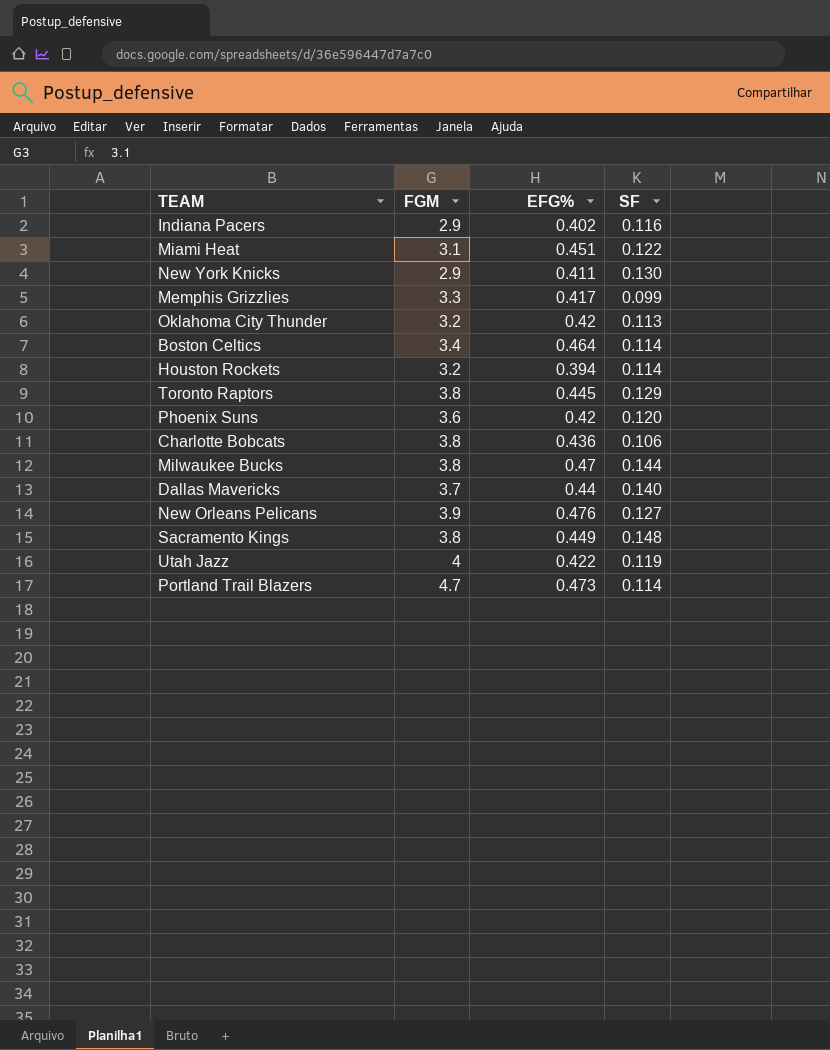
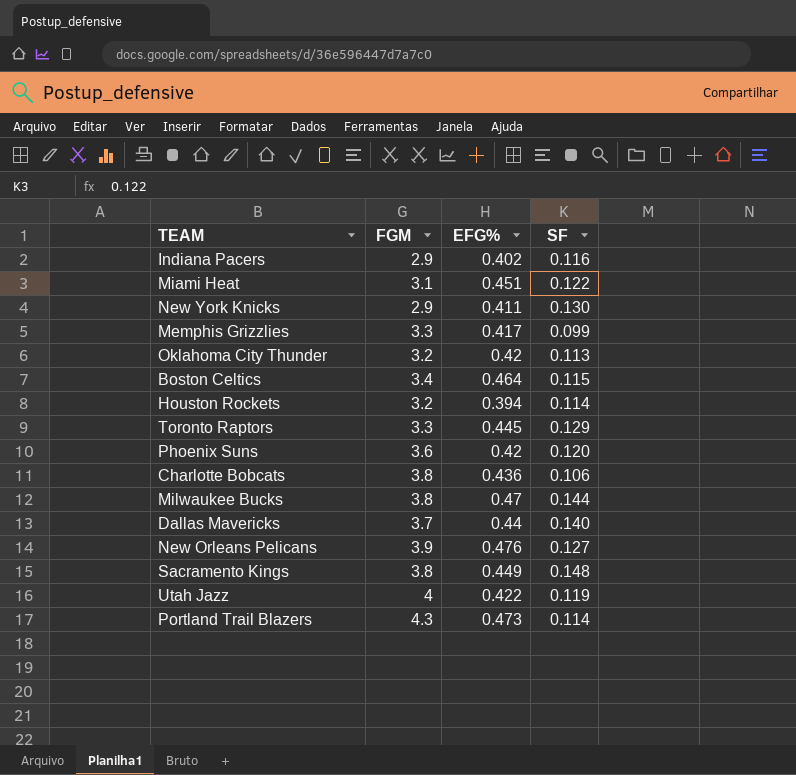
Boston Celtics | SF: 0.114 -> 0.115
Toronto Raptors | FGM: 3.8 -> 3.3
Portland Trail Blazers | FGM: 4.7 -> 4.3

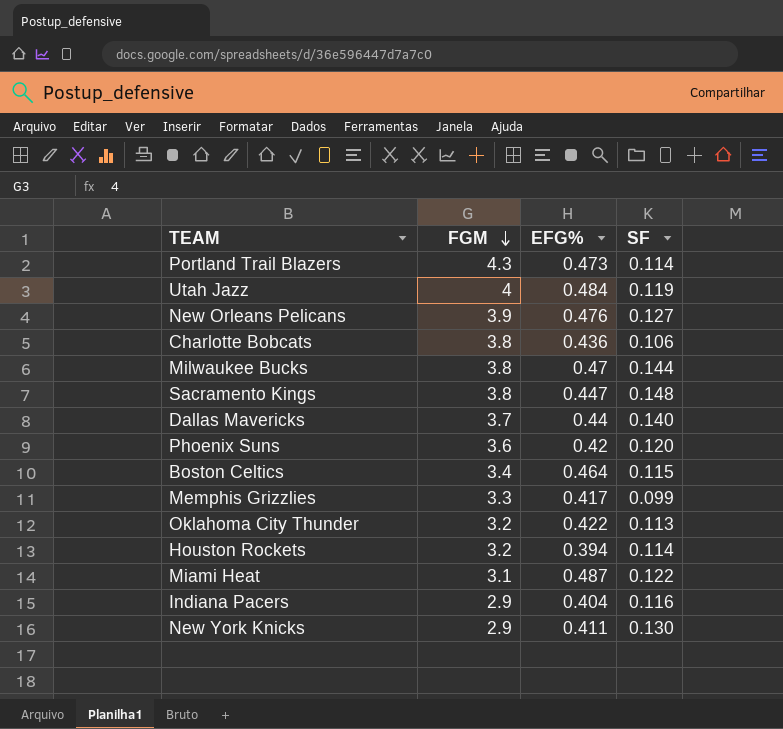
row order: none -> FGM descending
row Toronto Raptors: 3.3 | 0.445 | 0.129 -> none
Utah Jazz | EFG%: 0.422 -> 0.484
Sacramento Kings | EFG%: 0.449 -> 0.447
Oklahoma City Thunder | EFG%: 0.42 -> 0.422
Miami Heat | EFG%: 0.451 -> 0.487
Indiana Pacers | EFG%: 0.402 -> 0.404

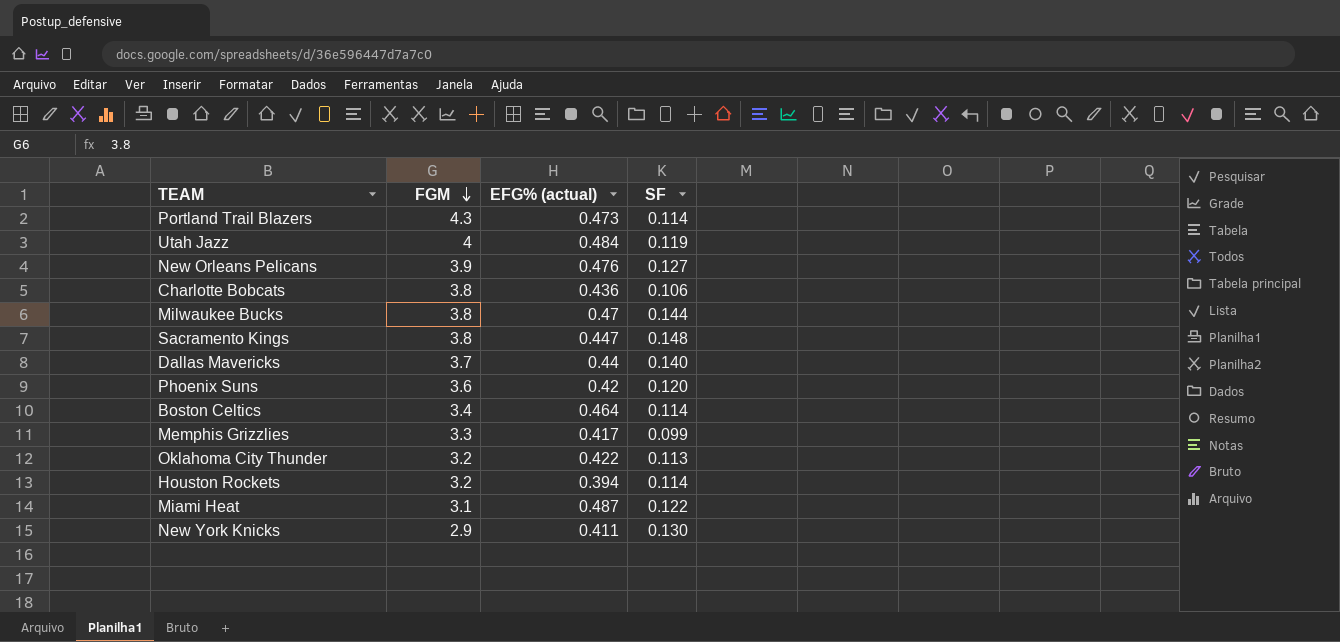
column name: EFG% -> EFG% (actual)
row Indiana Pacers: 2.9 | 0.404 | 0.116 -> none
Boston Celtics | SF: 0.115 -> 0.114

